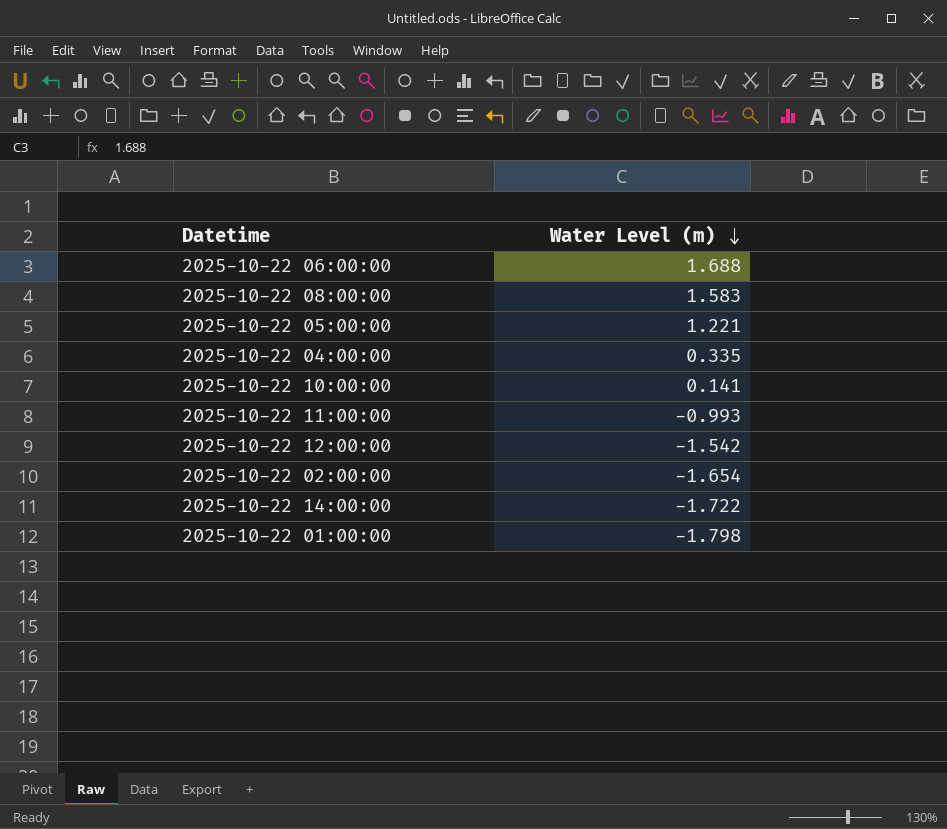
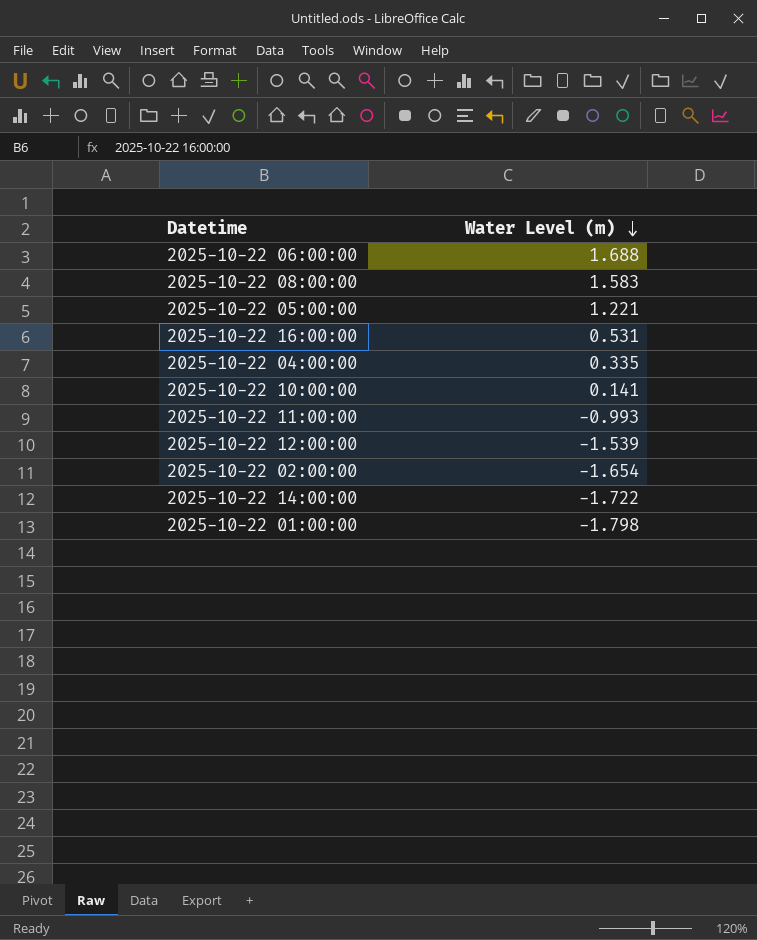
row 2025-10-22 16:00:00: none -> 0.531
2025-10-22 12:00:00 | Water Level (m): -1.542 -> -1.539

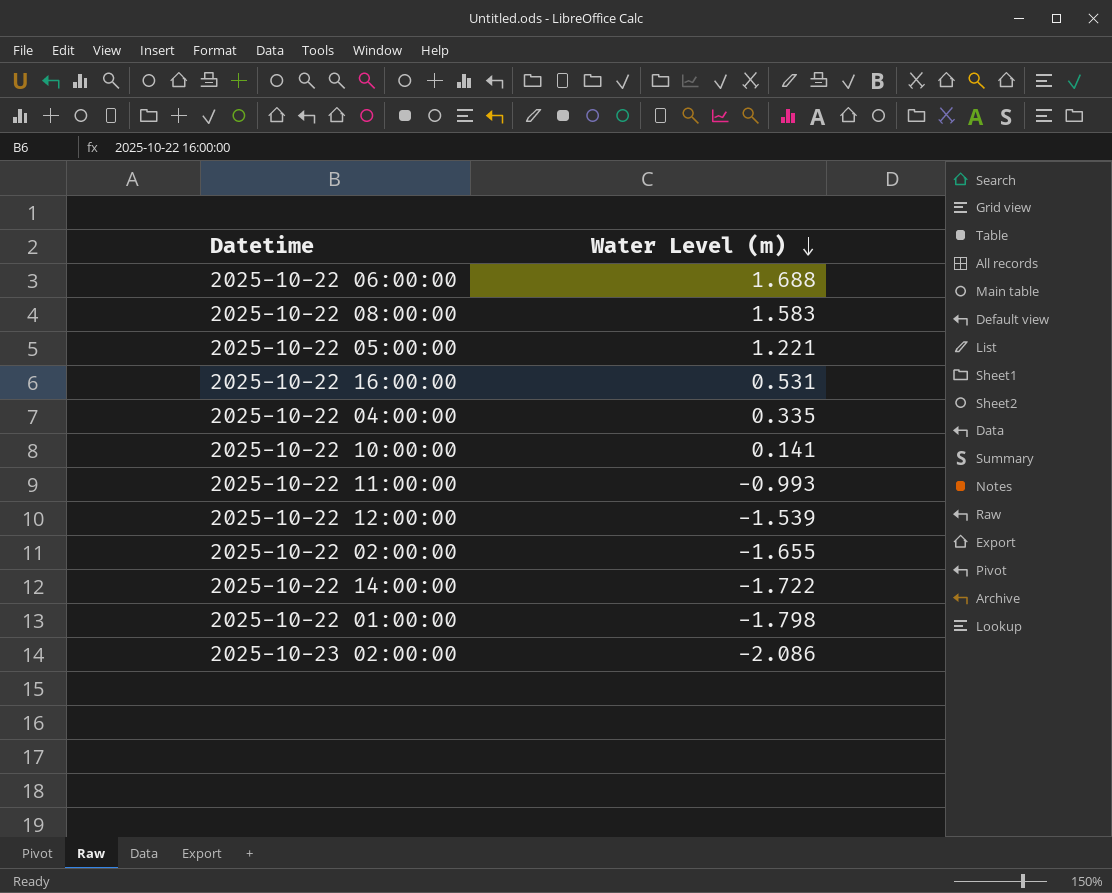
2025-10-22 02:00:00 | Water Level (m): -1.654 -> -1.655
row 2025-10-23 02:00:00: none -> -2.086

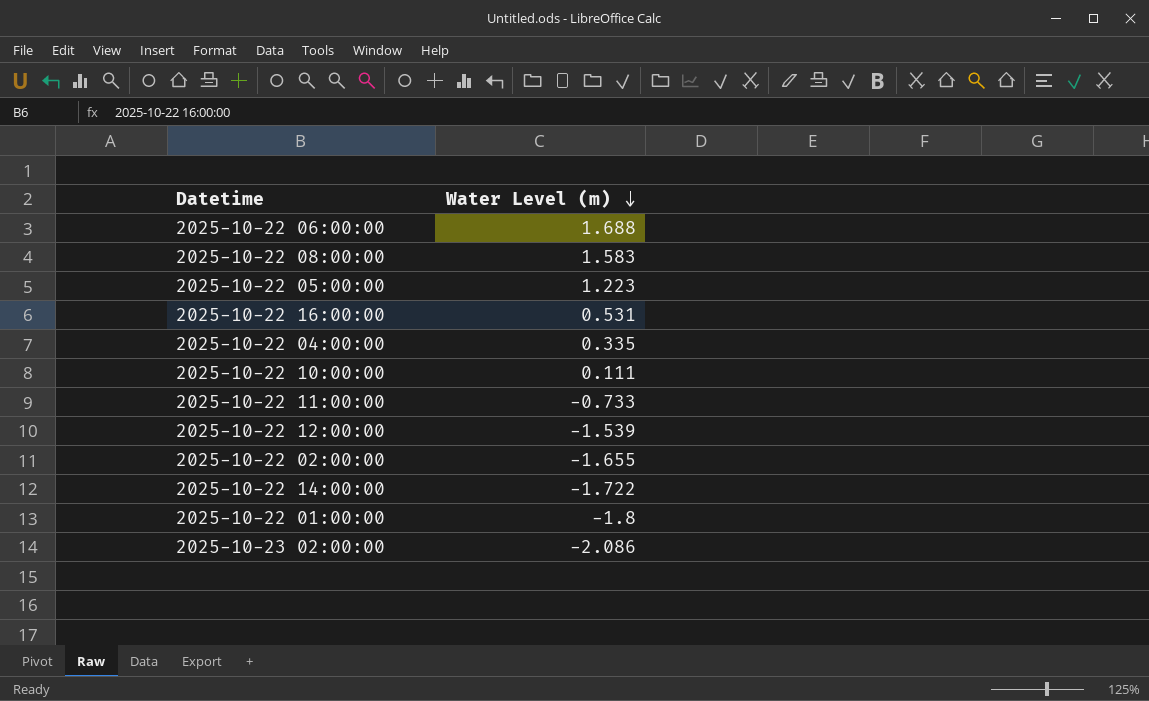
2025-10-22 05:00:00 | Water Level (m): 1.221 -> 1.223
2025-10-22 10:00:00 | Water Level (m): 0.141 -> 0.111
2025-10-22 11:00:00 | Water Level (m): -0.993 -> -0.733
2025-10-22 01:00:00 | Water Level (m): -1.798 -> -1.8

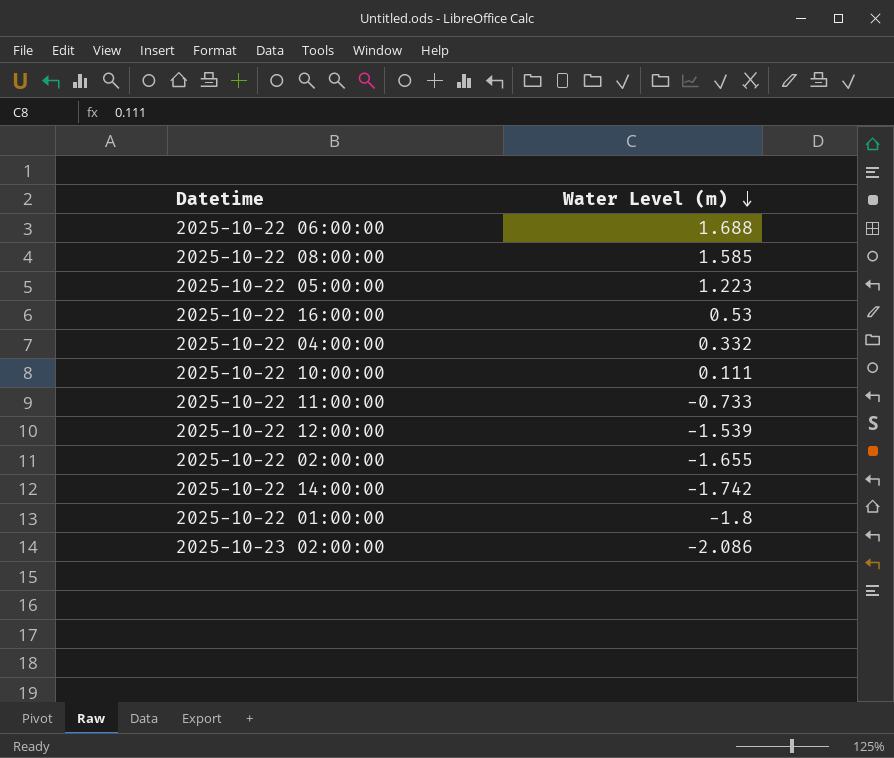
2025-10-22 08:00:00 | Water Level (m): 1.583 -> 1.585
2025-10-22 16:00:00 | Water Level (m): 0.531 -> 0.53
2025-10-22 04:00:00 | Water Level (m): 0.335 -> 0.332
2025-10-22 14:00:00 | Water Level (m): -1.722 -> -1.742

